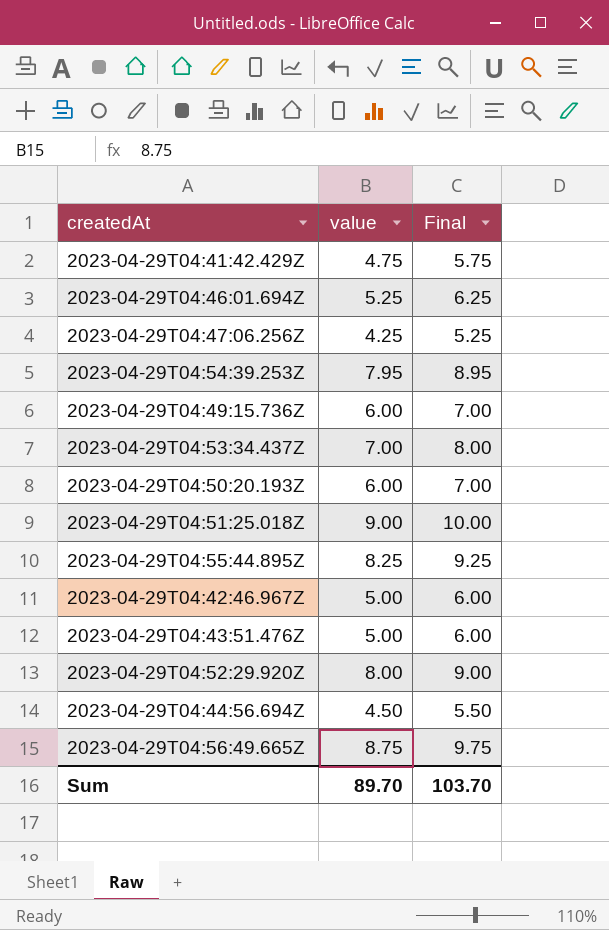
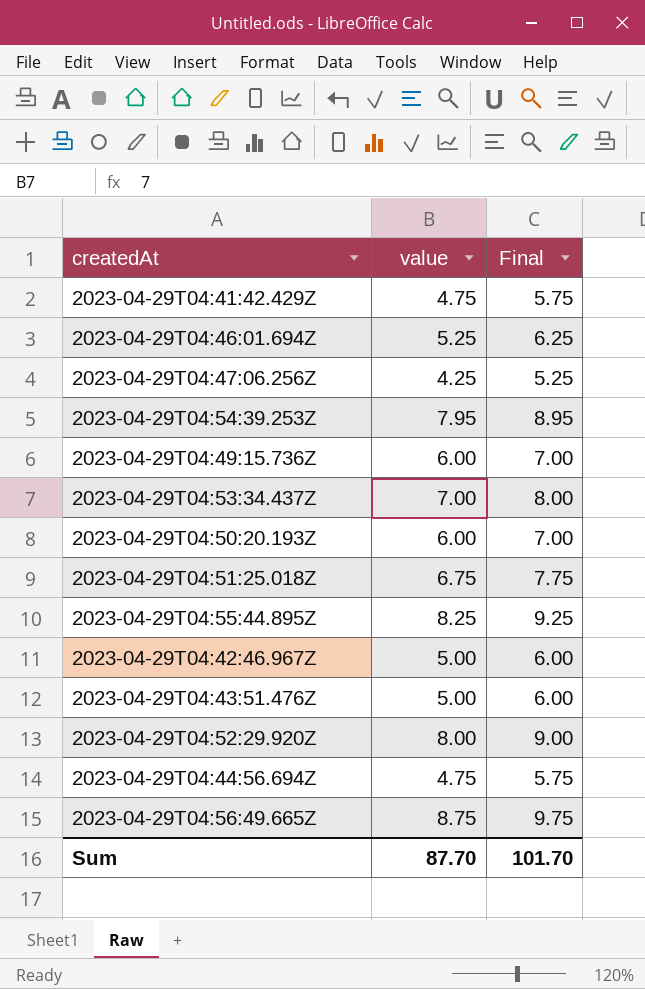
2023-04-29T04:51:25.018Z | value: 9.00 -> 6.75
2023-04-29T04:51:25.018Z | Final: 10.00 -> 7.75
2023-04-29T04:44:56.694Z | value: 4.50 -> 4.75
2023-04-29T04:44:56.694Z | Final: 5.50 -> 5.75
Sum | value: 89.70 -> 87.70
Sum | Final: 103.70 -> 101.70

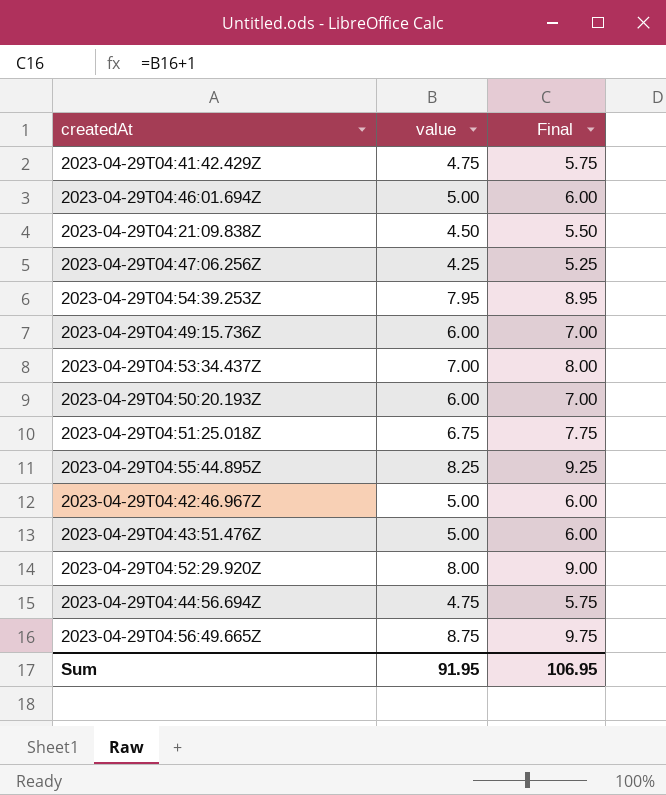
2023-04-29T04:46:01.694Z | value: 5.25 -> 5.00
2023-04-29T04:46:01.694Z | Final: 6.25 -> 6.00
row 2023-04-29T04:21:09.838Z: none -> 4.50 | 5.50
Sum | value: 87.70 -> 91.95
Sum | Final: 101.70 -> 106.95

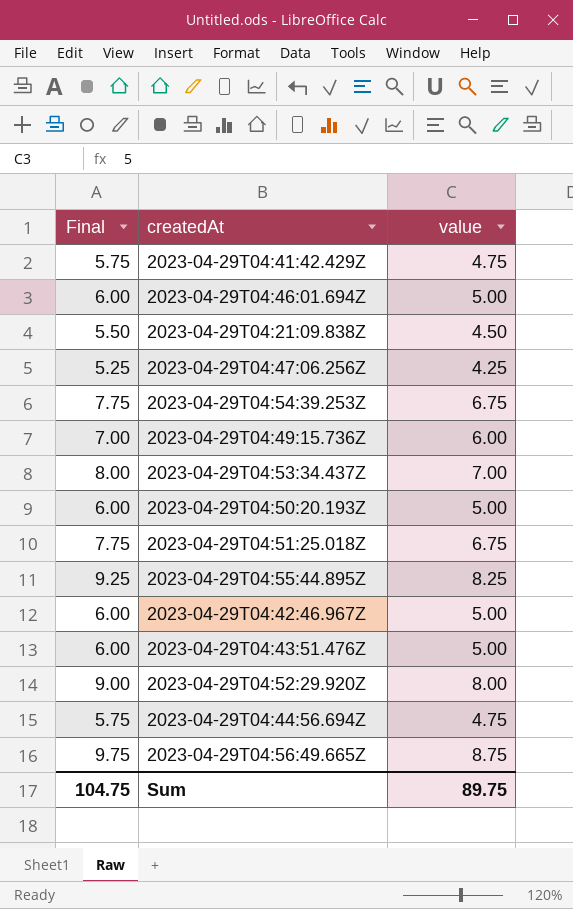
column Final | position: 3 -> 1
2023-04-29T04:54:39.253Z | Final: 8.95 -> 7.75
2023-04-29T04:54:39.253Z | value: 7.95 -> 6.75
2023-04-29T04:50:20.193Z | Final: 7.00 -> 6.00
2023-04-29T04:50:20.193Z | value: 6.00 -> 5.00
Sum | Final: 106.95 -> 104.75
Sum | value: 91.95 -> 89.75

